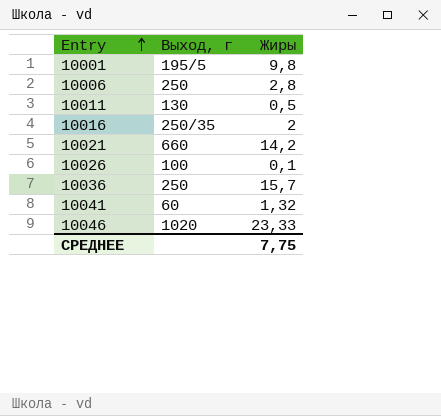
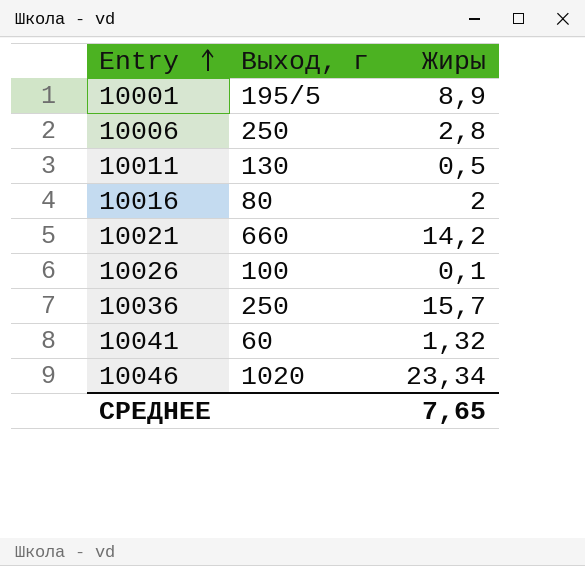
10001 | Жиры: 9,8 -> 8,9
10016 | Выход, г: 250/35 -> 80
10046 | Жиры: 23,33 -> 23,34
СРЕДНЕЕ | Жиры: 7,75 -> 7,65

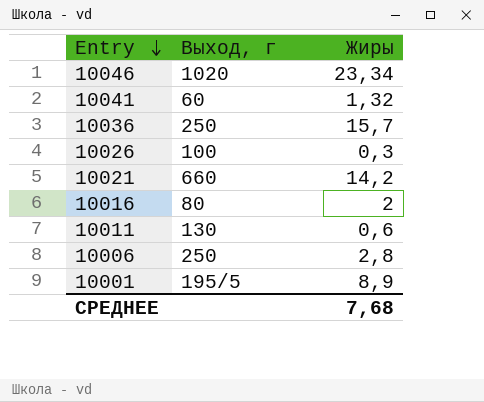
row order: Entry ascending -> Entry descending
10026 | Жиры: 0,1 -> 0,3
10011 | Жиры: 0,5 -> 0,6
СРЕДНЕЕ | Жиры: 7,65 -> 7,68

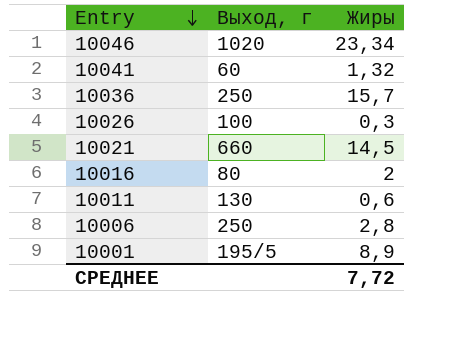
10021 | Жиры: 14,2 -> 14,5
СРЕДНЕЕ | Жиры: 7,68 -> 7,72

